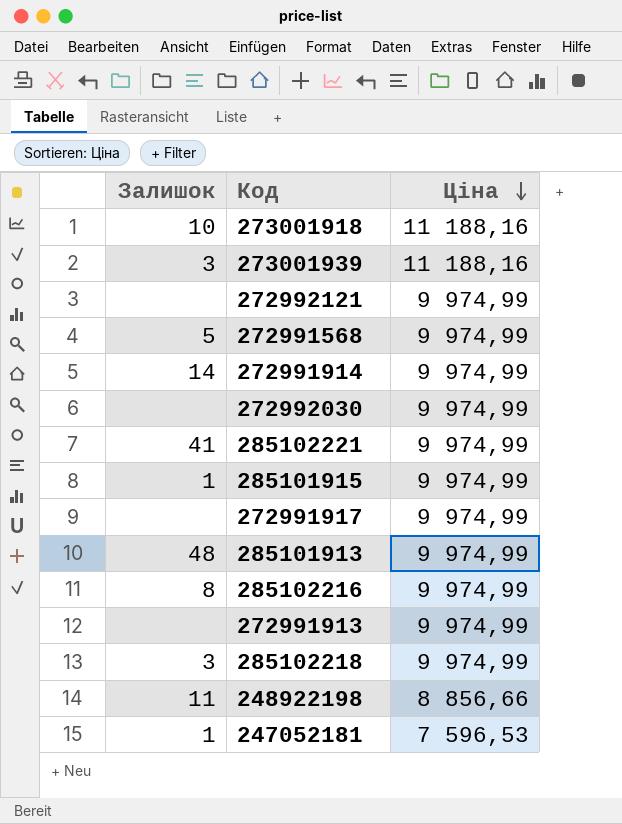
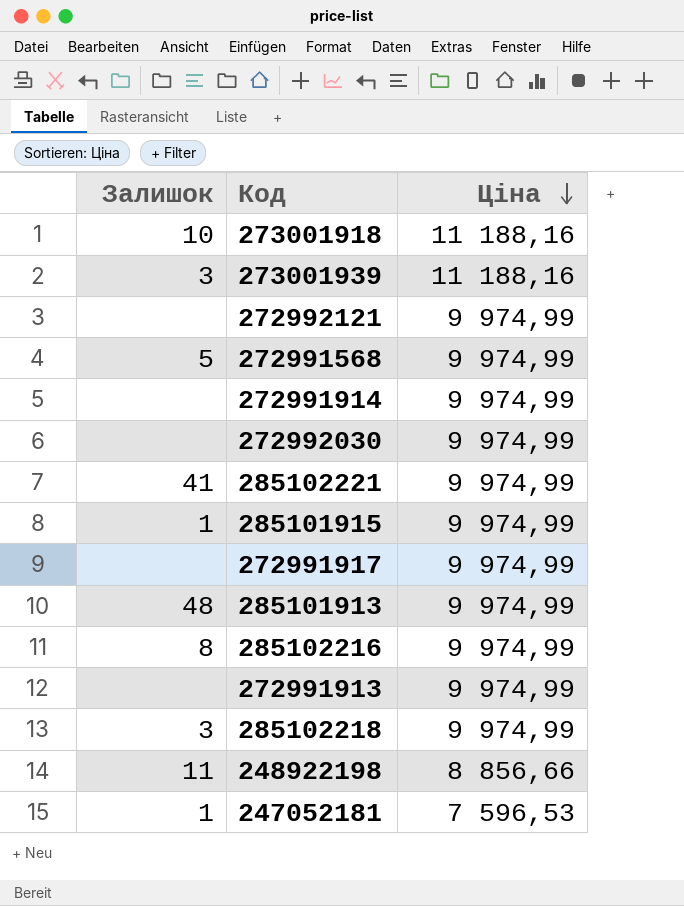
272991914 | Залишок: 14 -> none

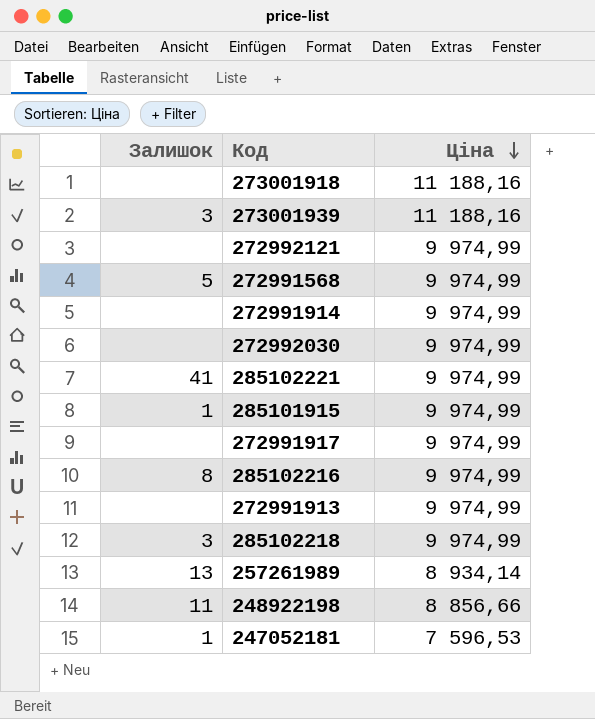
row 285101913: 48 | 9 974,99 -> none
273001918 | Залишок: 10 -> none
row 257261989: none -> 13 | 8 934,14

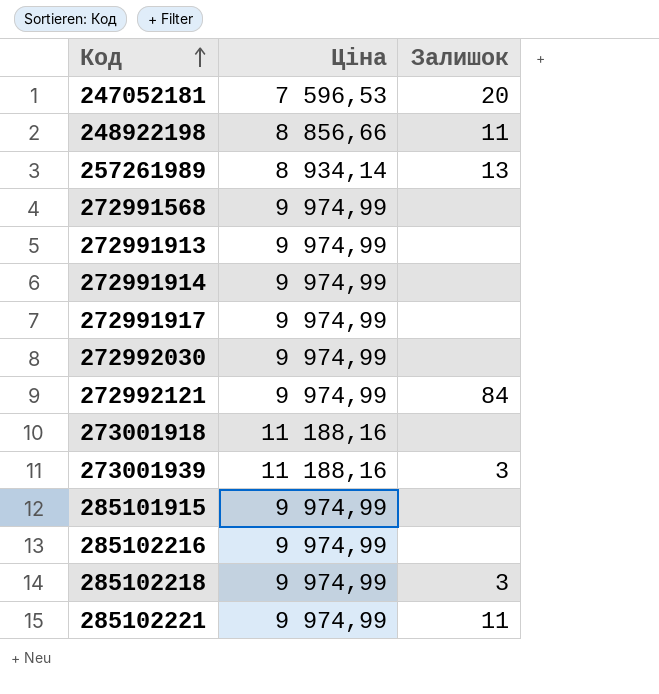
row order: Ціна descending -> Код ascending
column Залишок | position: 1 -> 3
247052181 | Залишок: 1 -> 20
272991568 | Залишок: 5 -> none
272992121 | Залишок: none -> 84
285101915 | Залишок: 1 -> none
285102216 | Залишок: 8 -> none
285102221 | Залишок: 41 -> 11

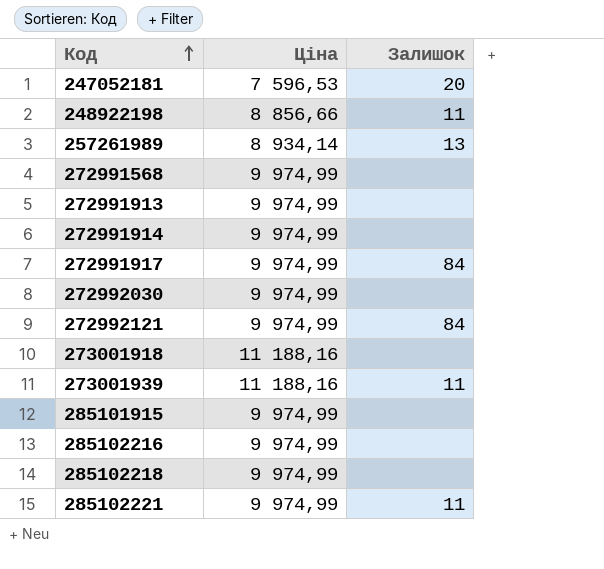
272991917 | Залишок: none -> 84
273001939 | Залишок: 3 -> 11
285102218 | Залишок: 3 -> none

